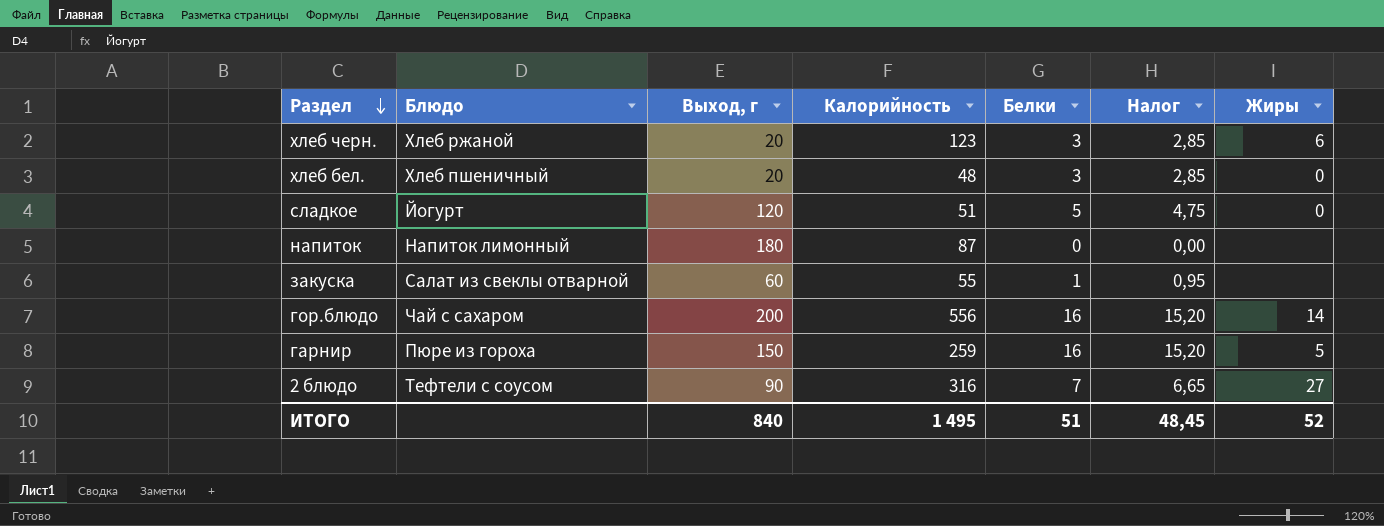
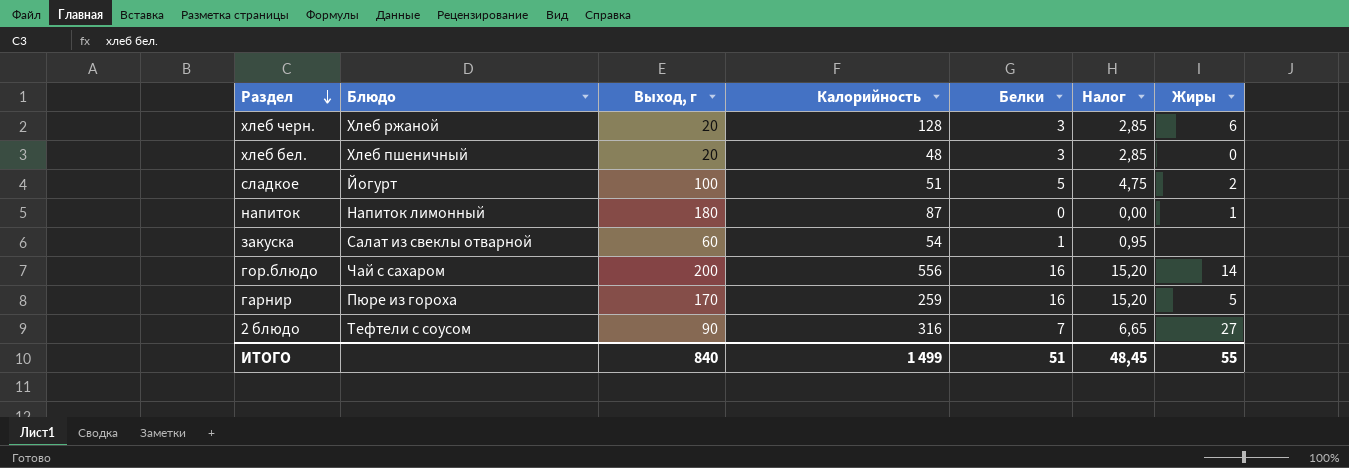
хлеб черн. | Калорийность: 123 -> 128
сладкое | Выход, г: 120 -> 100
сладкое | Жиры: 0 -> 2
напиток | Жиры: none -> 1
закуска | Калорийность: 55 -> 54
гарнир | Выход, г: 150 -> 170
ИТОГО | Калорийность: 1 495 -> 1 499
ИТОГО | Жиры: 52 -> 55

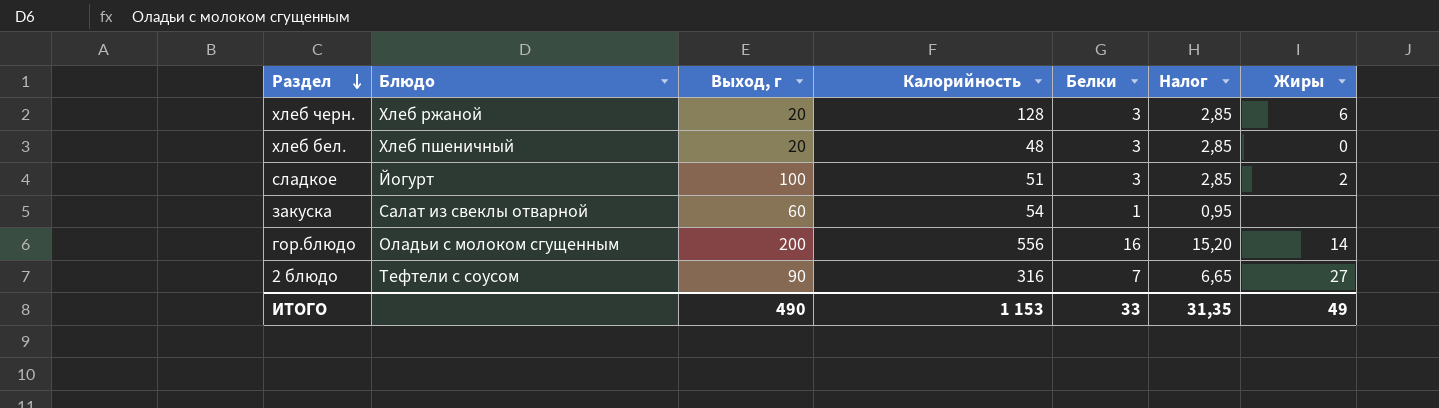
row напиток: Напиток лимонный | 180 | 87 | 0 | 0,00 | 1 -> none
row гарнир: Пюре из гороха | 170 | 259 | 16 | 15,20 | 5 -> none
сладкое | Белки: 5 -> 3
сладкое | Налог: 4,75 -> 2,85
гор.блюдо | Блюдо: Чай с сахаром -> Оладьи с молоком сгущенным
ИТОГО | Выход, г: 840 -> 490
ИТОГО | Калорийность: 1 499 -> 1 153
ИТОГО | Белки: 51 -> 33
ИТОГО | Налог: 48,45 -> 31,35
ИТОГО | Жиры: 55 -> 49

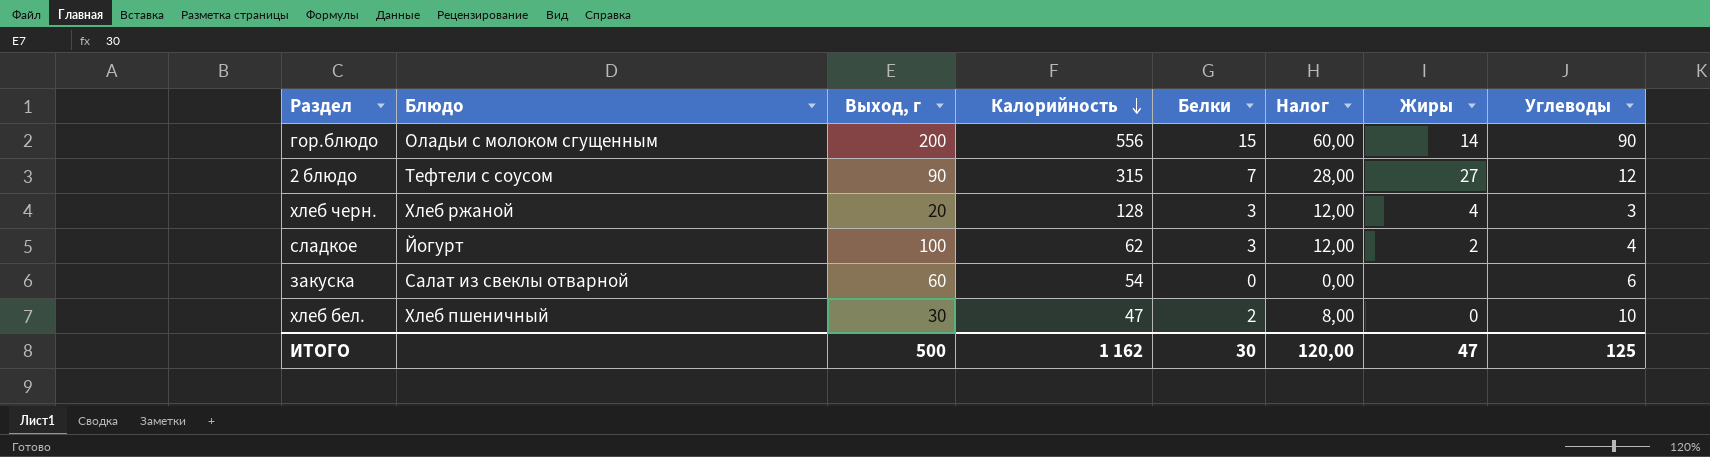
row order: Раздел descending -> Калорийность descending
column Налог | formula: [Белки] * 0,95 -> [Белки] * 4
column Углеводы | position: none -> 8
гор.блюдо | Белки: 16 -> 15
2 блюдо | Калорийность: 316 -> 315
хлеб черн. | Жиры: 6 -> 4
сладкое | Калорийность: 51 -> 62
закуска | Белки: 1 -> 0
хлеб бел. | Выход, г: 20 -> 30
хлеб бел. | Калорийность: 48 -> 47
хлеб бел. | Белки: 3 -> 2
ИТОГО | Выход, г: 490 -> 500
ИТОГО | Калорийность: 1 153 -> 1 162
ИТОГО | Белки: 33 -> 30
ИТОГО | Налог: 31,35 -> 120,00
ИТОГО | Жиры: 49 -> 47

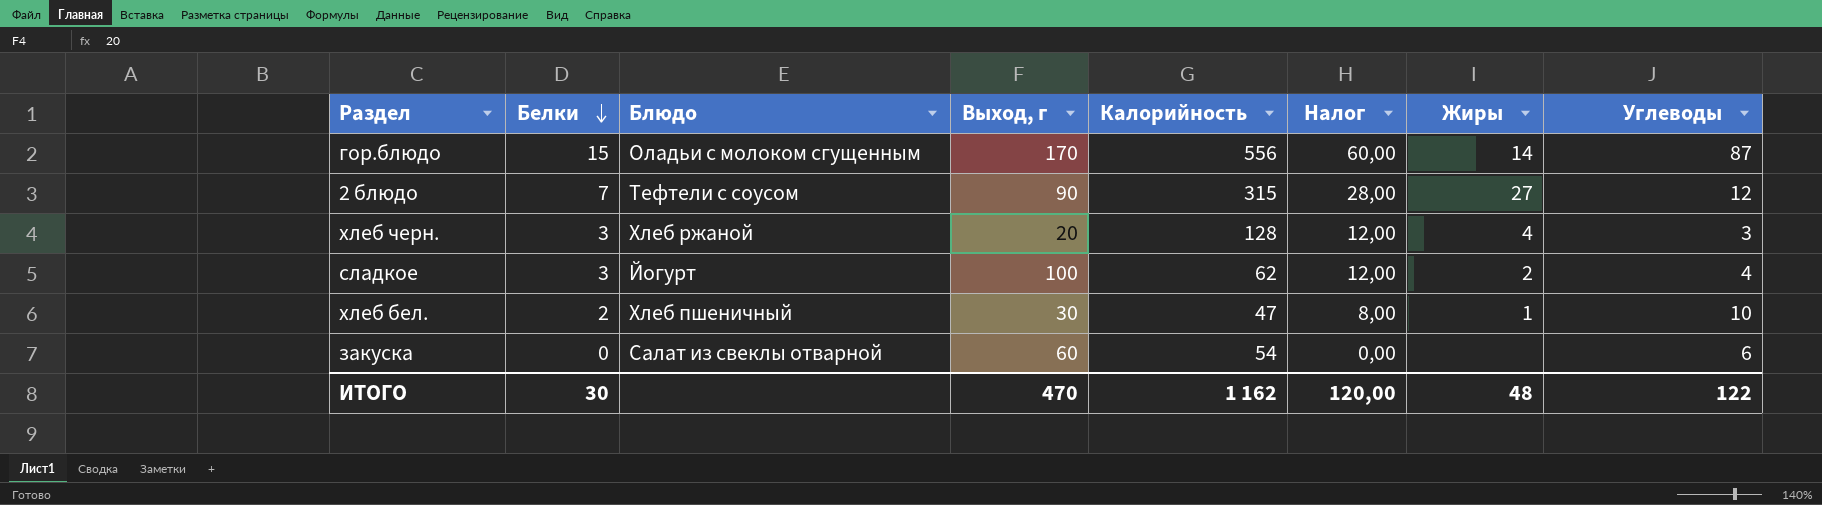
row order: Калорийность descending -> Белки descending
column Белки | position: 5 -> 2
гор.блюдо | Выход, г: 200 -> 170
гор.блюдо | Углеводы: 90 -> 87
хлеб бел. | Жиры: 0 -> 1
ИТОГО | Выход, г: 500 -> 470
ИТОГО | Жиры: 47 -> 48
ИТОГО | Углеводы: 125 -> 122

